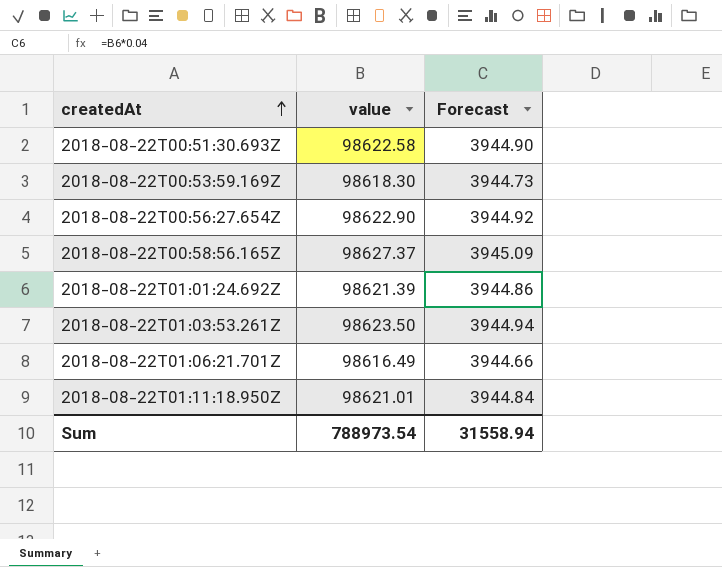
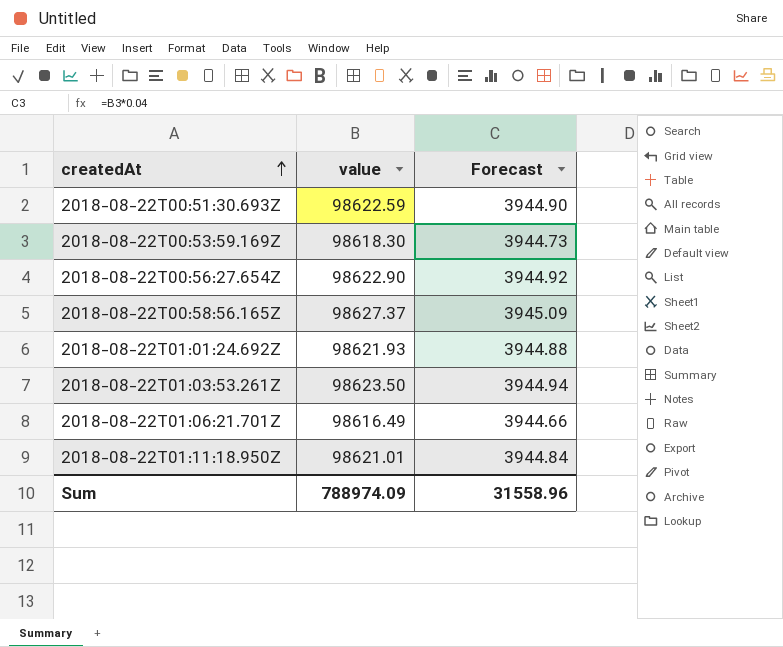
2018-08-22T00:51:30.693Z | value: 98622.58 -> 98622.59
2018-08-22T01:01:24.692Z | value: 98621.39 -> 98621.93
2018-08-22T01:01:24.692Z | Forecast: 3944.86 -> 3944.88
Sum | value: 788973.54 -> 788974.09
Sum | Forecast: 31558.94 -> 31558.96

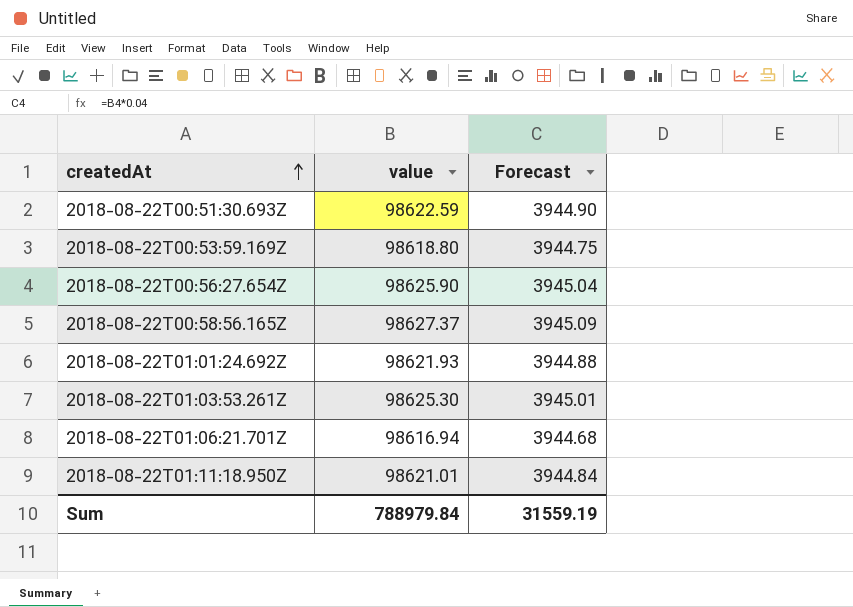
2018-08-22T00:53:59.169Z | value: 98618.30 -> 98618.80
2018-08-22T00:53:59.169Z | Forecast: 3944.73 -> 3944.75
2018-08-22T00:56:27.654Z | value: 98622.90 -> 98625.90
2018-08-22T00:56:27.654Z | Forecast: 3944.92 -> 3945.04
2018-08-22T01:03:53.261Z | value: 98623.50 -> 98625.30
2018-08-22T01:03:53.261Z | Forecast: 3944.94 -> 3945.01
2018-08-22T01:06:21.701Z | value: 98616.49 -> 98616.94
2018-08-22T01:06:21.701Z | Forecast: 3944.66 -> 3944.68
Sum | value: 788974.09 -> 788979.84
Sum | Forecast: 31558.96 -> 31559.19

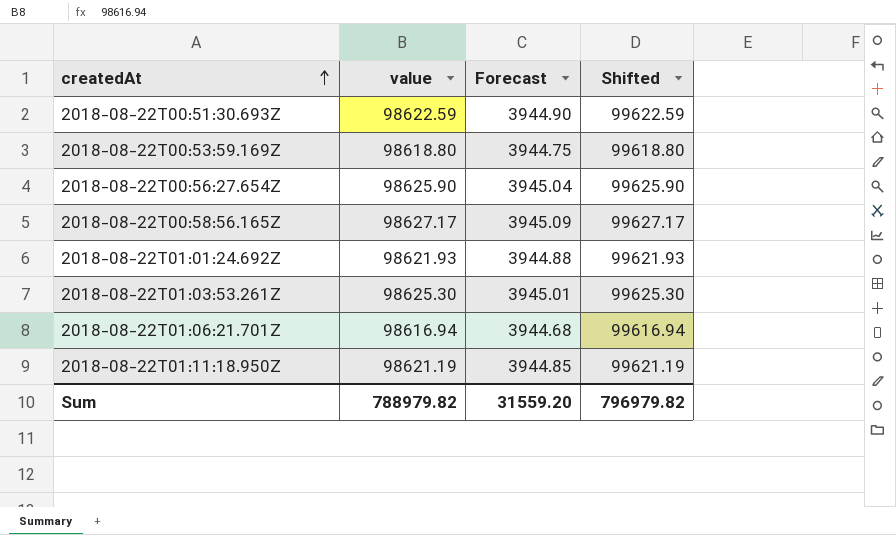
column Shifted | formula: none -> [value] + 1000
2018-08-22T00:58:56.165Z | value: 98627.37 -> 98627.17
2018-08-22T01:11:18.950Z | value: 98621.01 -> 98621.19
2018-08-22T01:11:18.950Z | Forecast: 3944.84 -> 3944.85
Sum | value: 788979.84 -> 788979.82
Sum | Forecast: 31559.19 -> 31559.20

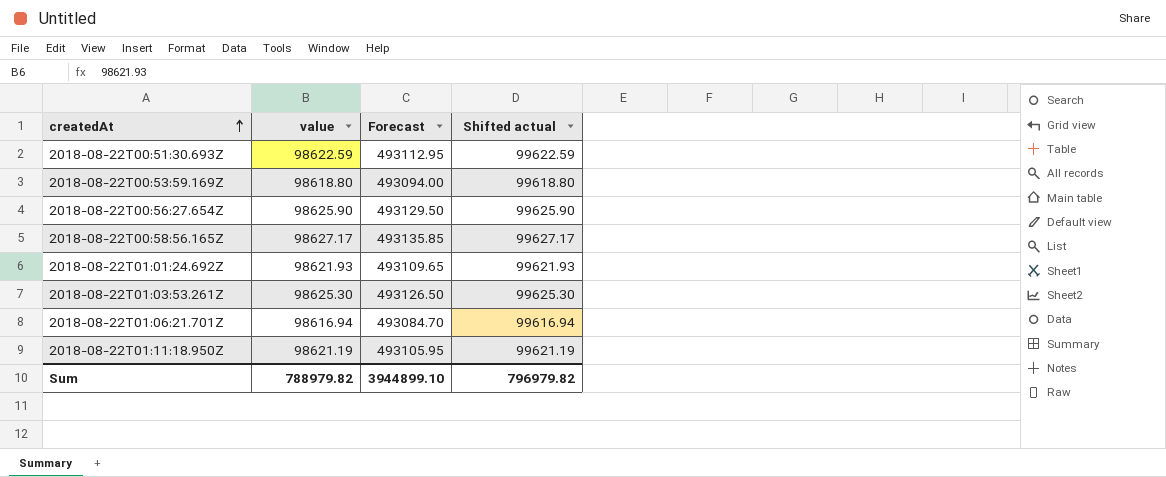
column Forecast | formula: [value] * 0.04 -> [value] * 5
column name: Shifted -> Shifted actual
Sum | Forecast: 31559.20 -> 3944899.10

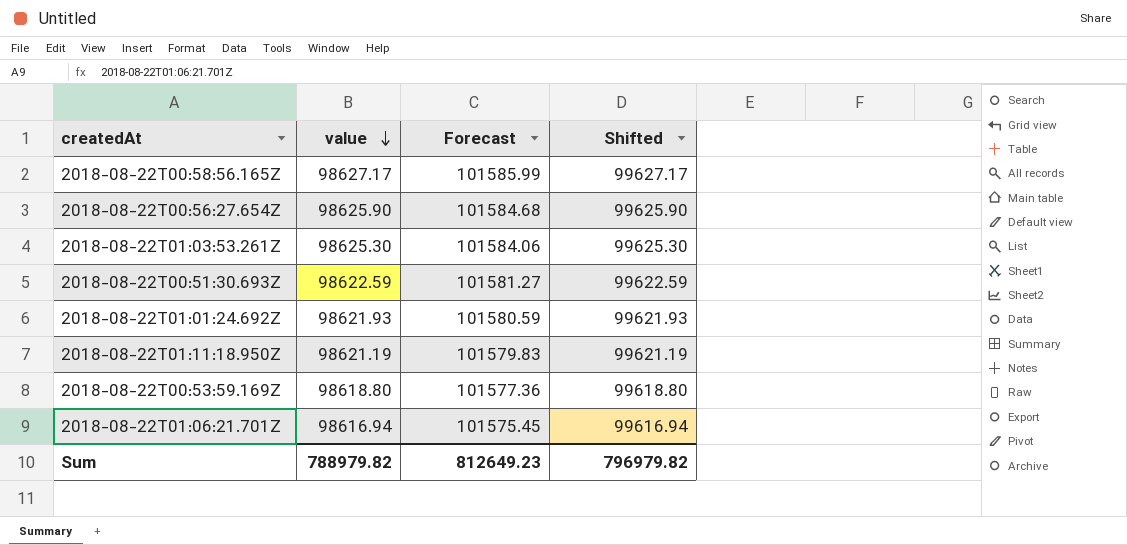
row order: createdAt ascending -> value descending
column Forecast | formula: [value] * 5 -> [value] * 1.03
column name: Shifted actual -> Shifted
Sum | Forecast: 3944899.10 -> 812649.23

